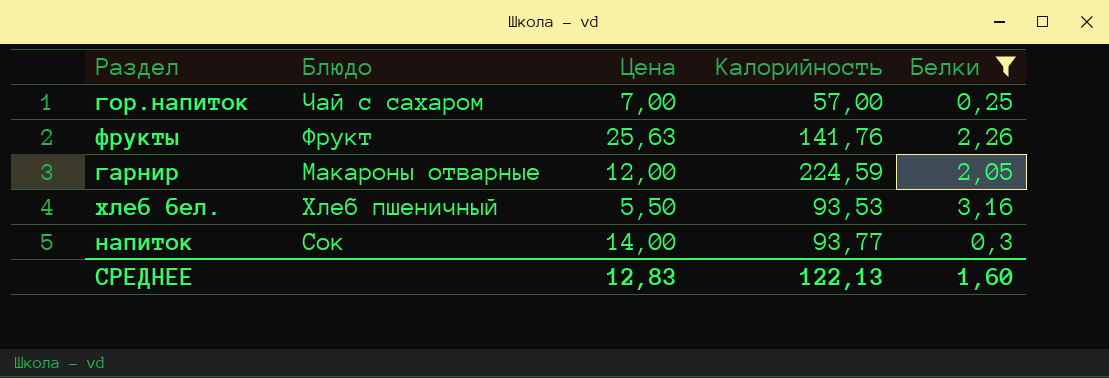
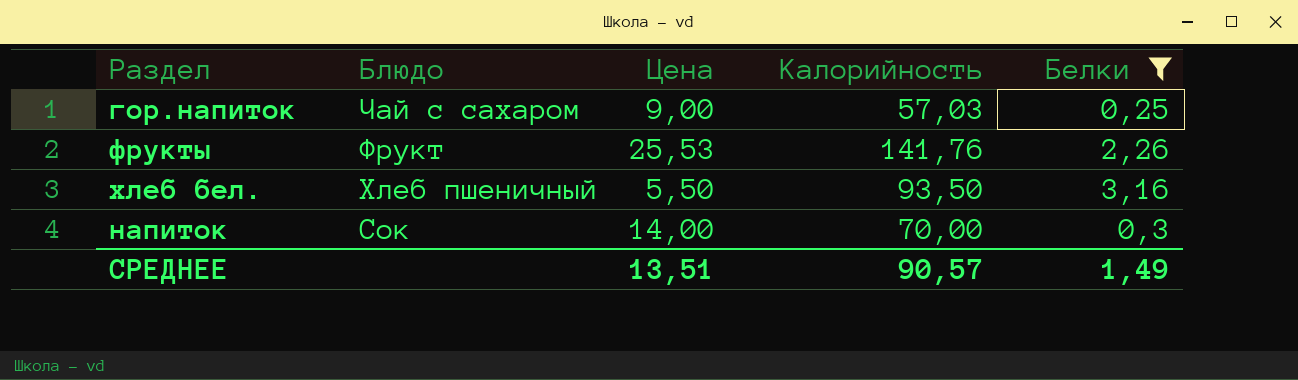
row гарнир: Макароны отварные | 12,00 | 224,59 | 2,05 -> none
гор.напиток | Цена: 7,00 -> 9,00
гор.напиток | Калорийность: 57,00 -> 57,03
фрукты | Цена: 25,63 -> 25,53
хлеб бел. | Калорийность: 93,53 -> 93,50
напиток | Калорийность: 93,77 -> 70,00
СРЕДНЕЕ | Цена: 12,83 -> 13,51
СРЕДНЕЕ | Калорийность: 122,13 -> 90,57
СРЕДНЕЕ | Белки: 1,60 -> 1,49

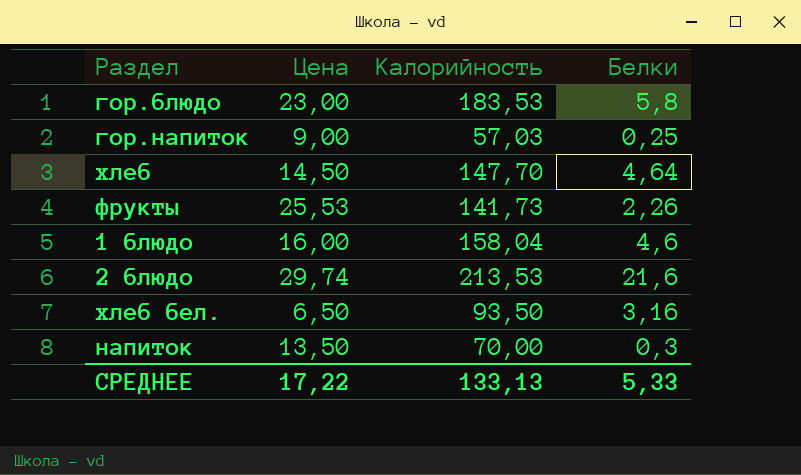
filter: Белки <= 3,16 -> none
column Блюдо | position: 2 -> none
фрукты | Калорийность: 141,76 -> 141,73
хлеб бел. | Цена: 5,50 -> 6,50
напиток | Цена: 14,00 -> 13,50
СРЕДНЕЕ | Цена: 13,51 -> 17,22
СРЕДНЕЕ | Калорийность: 90,57 -> 133,13
СРЕДНЕЕ | Белки: 1,49 -> 5,33

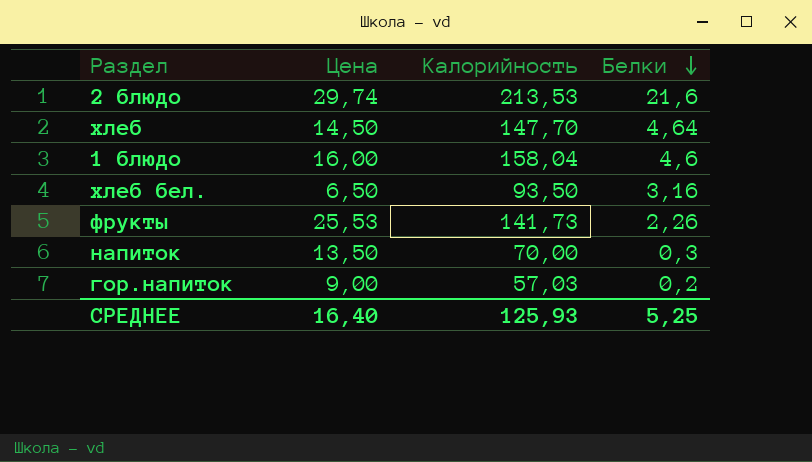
row order: none -> Белки descending
row гор.блюдо: 23,00 | 183,53 | 5,8 -> none
гор.напиток | Белки: 0,25 -> 0,2
СРЕДНЕЕ | Цена: 17,22 -> 16,40
СРЕДНЕЕ | Калорийность: 133,13 -> 125,93
СРЕДНЕЕ | Белки: 5,33 -> 5,25

